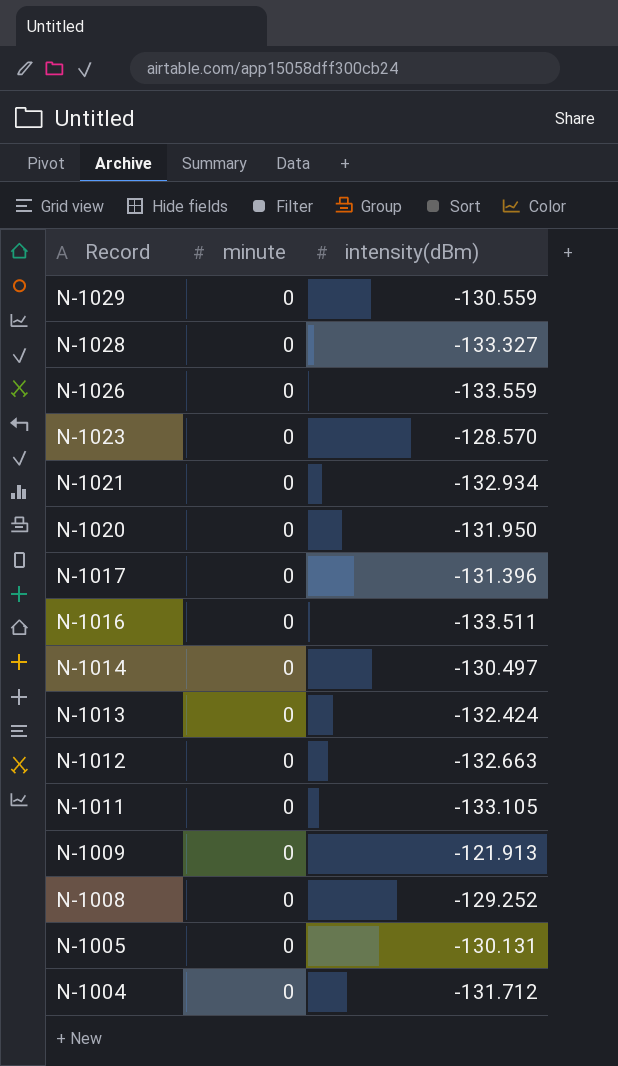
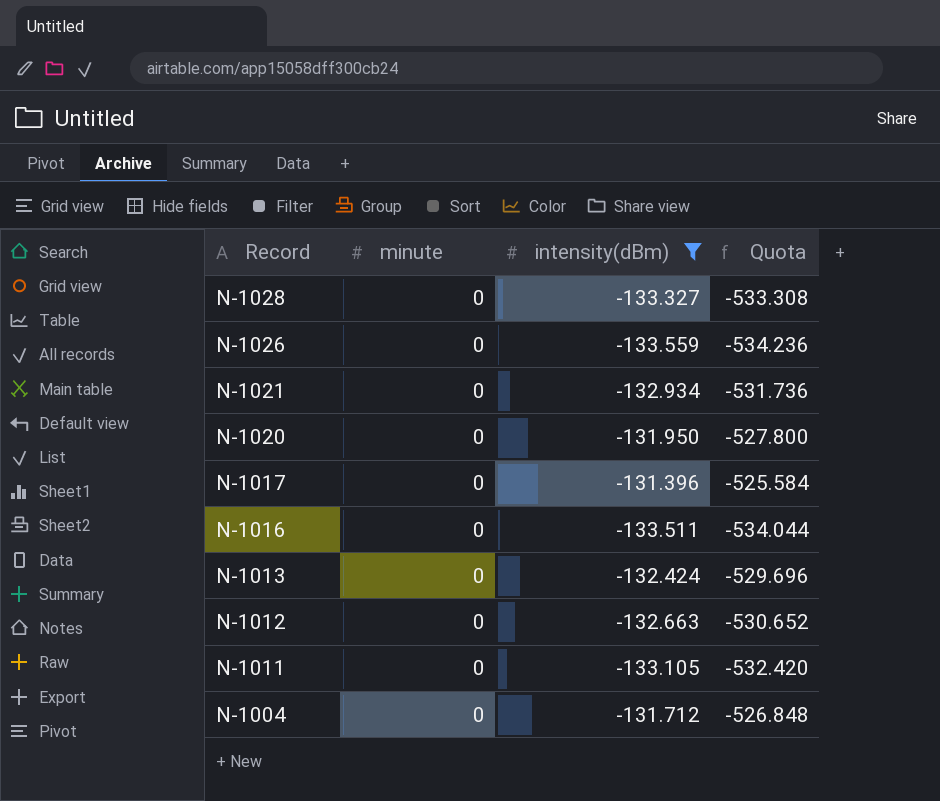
filter: none -> intensity(dBm) <= -131.396
column Quota | formula: none -> [intensity(dBm)] * 4

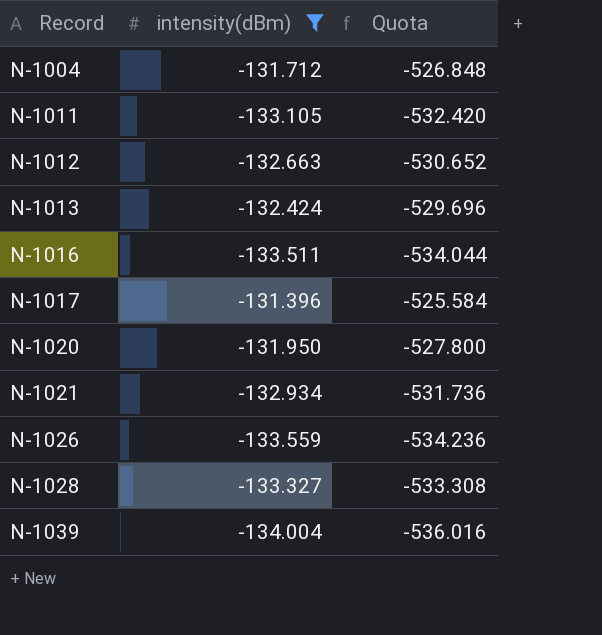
row order: Record descending -> Record ascending
column minute | position: 2 -> none
row N-1039: none -> -134.004 | -536.016

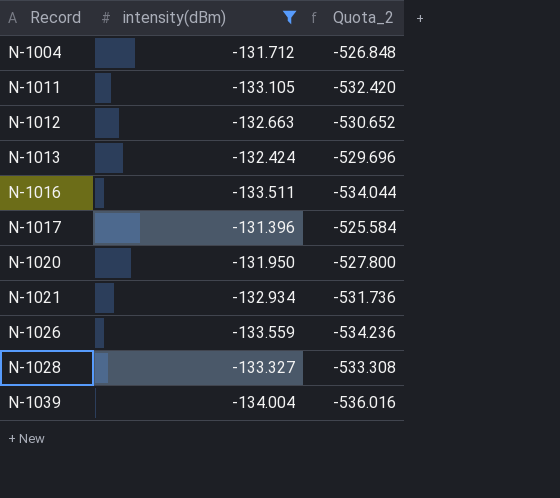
column name: Quota -> Quota_2

